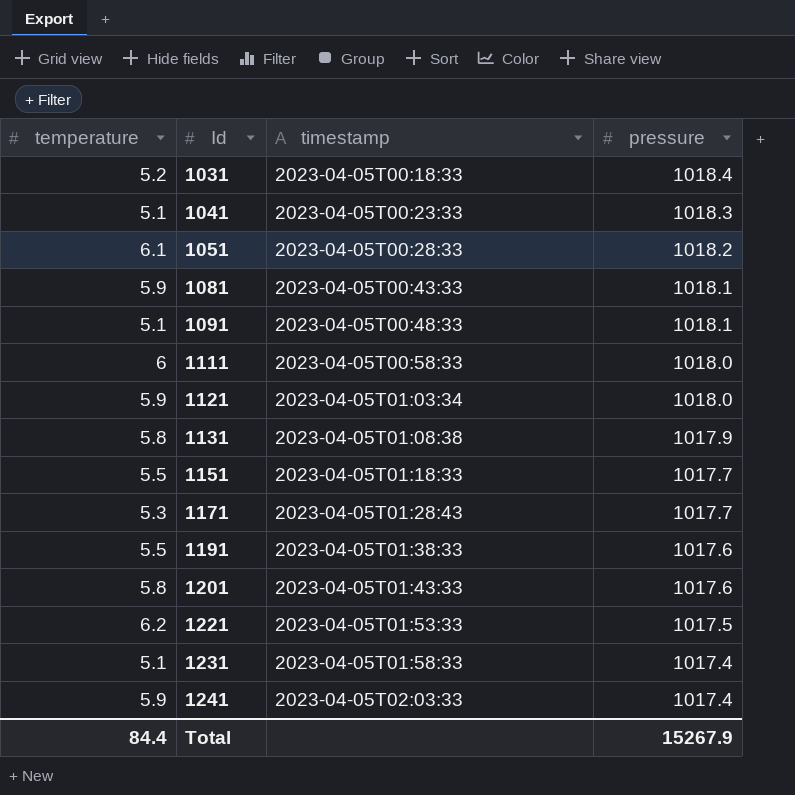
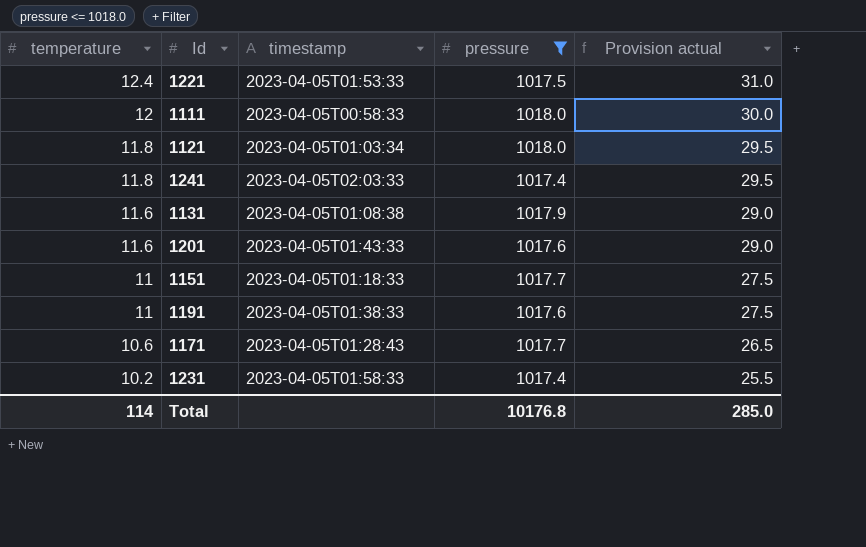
filter: none -> pressure <= 1018.0
row order: Id ascending -> temperature descending
column Provision actual | formula: none -> [temperature] * 2.5
1221 | temperature: 6.2 -> 12.4
1111 | temperature: 6 -> 12
1121 | temperature: 5.9 -> 11.8
1241 | temperature: 5.9 -> 11.8
1131 | temperature: 5.8 -> 11.6
1201 | temperature: 5.8 -> 11.6
1151 | temperature: 5.5 -> 11
1191 | temperature: 5.5 -> 11
1171 | temperature: 5.3 -> 10.6
1231 | temperature: 5.1 -> 10.2
Total | temperature: 84.4 -> 114
Total | pressure: 15267.9 -> 10176.8

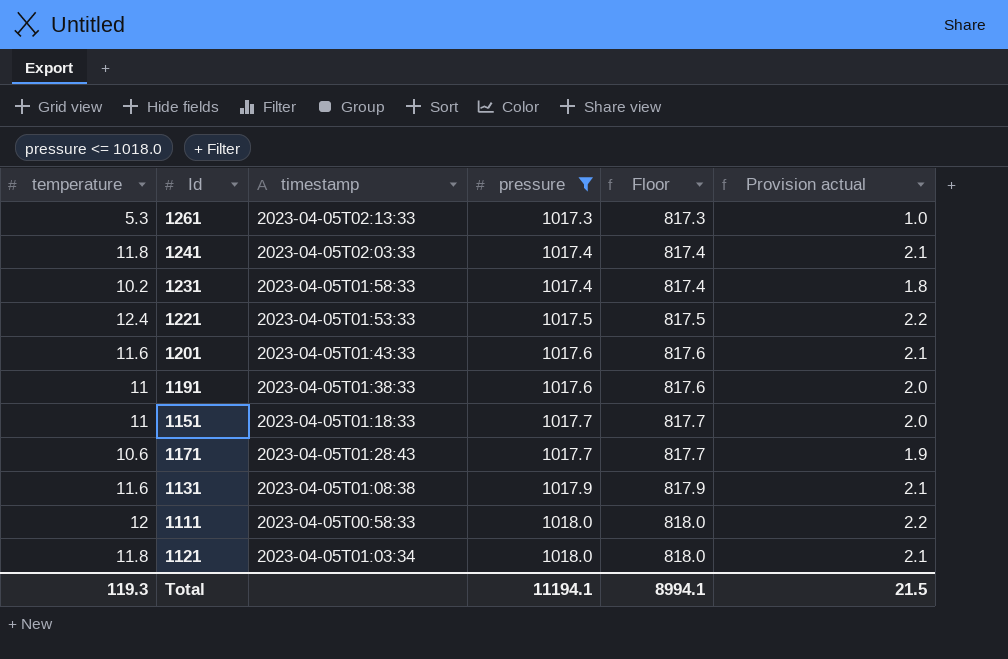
row order: temperature descending -> pressure ascending
column Floor | formula: none -> [pressure] - 200
column Provision actual | formula: [temperature] * 2.5 -> [temperature] * 0.18
row 1261: none -> 5.3 | 2023-04-05T02:13:33 | 1017.3 | 817.3 | 1.0
Total | temperature: 114 -> 119.3
Total | pressure: 10176.8 -> 11194.1
Total | Provision actual: 285.0 -> 21.5

